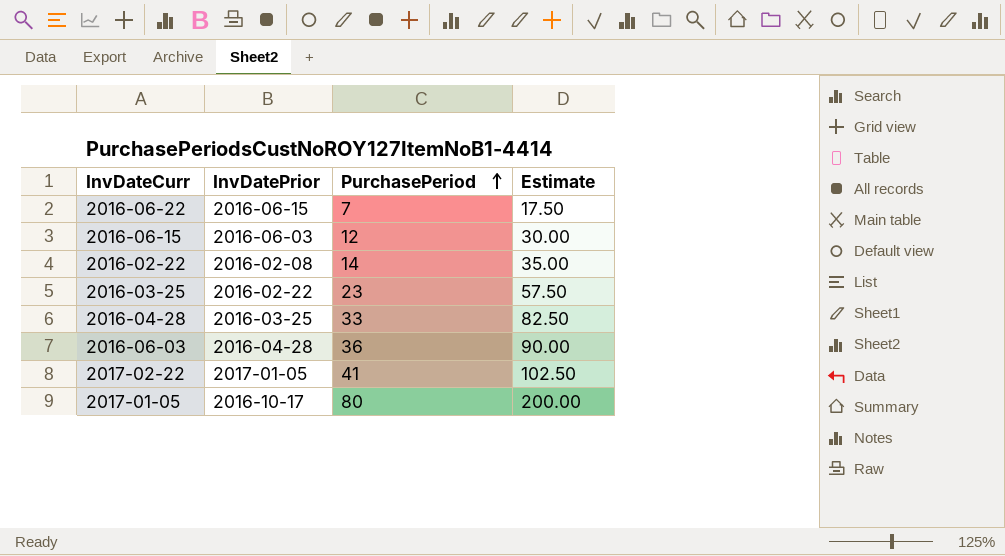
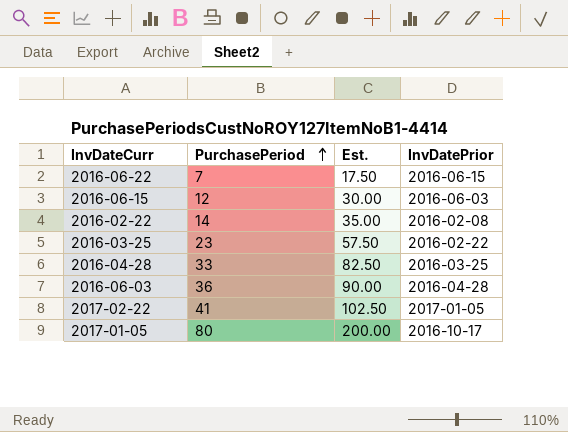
column name: Estimate -> Est.
column InvDatePrior | position: 2 -> 4

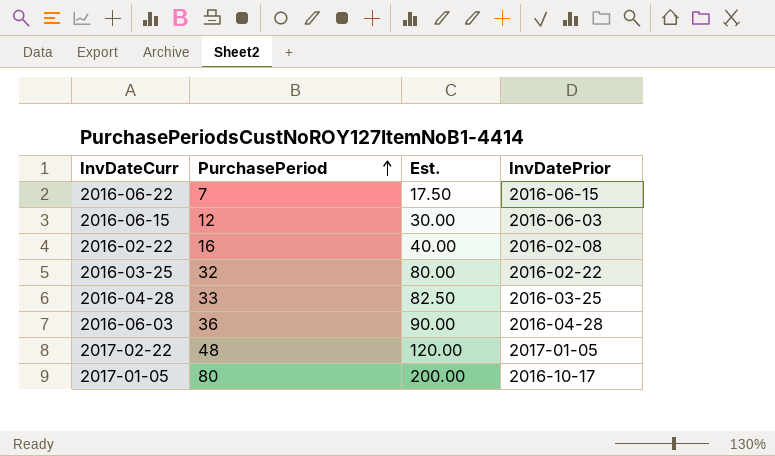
2016-02-22 | PurchasePeriod: 14 -> 16
2016-02-22 | Est.: 35.00 -> 40.00
2016-03-25 | PurchasePeriod: 23 -> 32
2016-03-25 | Est.: 57.50 -> 80.00
2017-02-22 | PurchasePeriod: 41 -> 48
2017-02-22 | Est.: 102.50 -> 120.00

